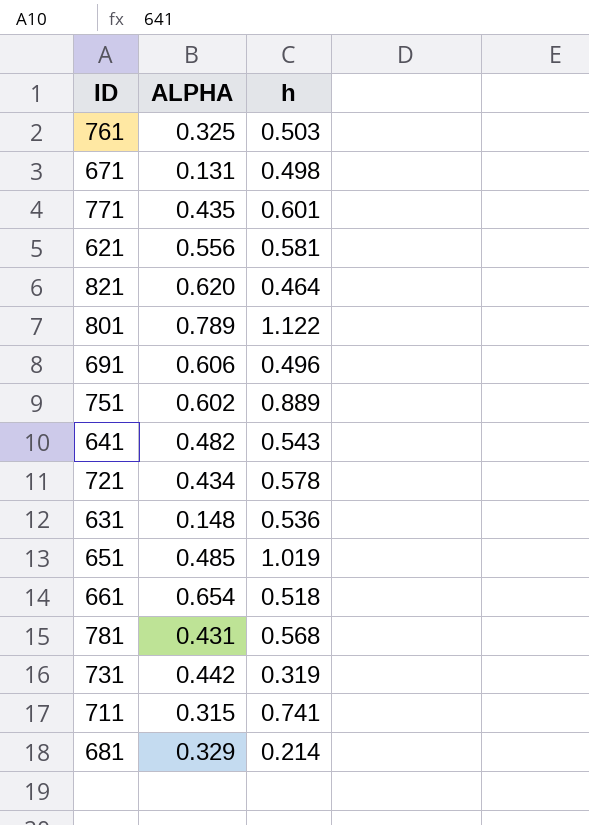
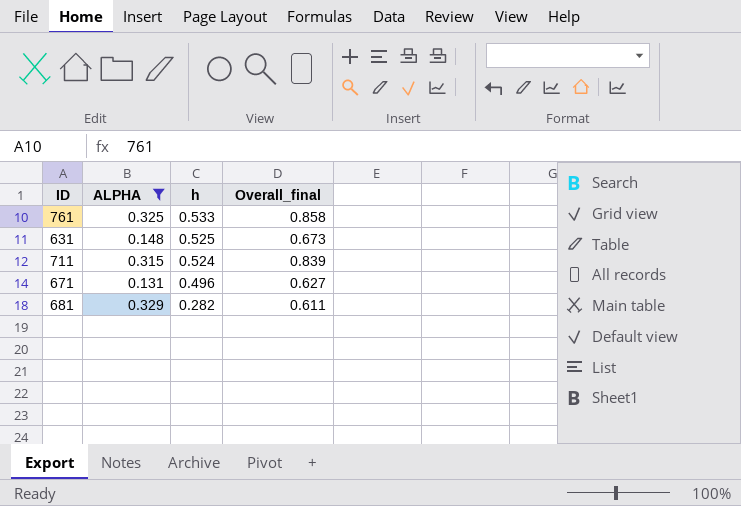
filter: none -> ALPHA <= 0.329
row order: none -> h descending
column Overall_final | formula: none -> [ALPHA] + [h]
761 | h: 0.503 -> 0.533
631 | h: 0.536 -> 0.525
711 | h: 0.741 -> 0.524
671 | h: 0.498 -> 0.496
681 | h: 0.214 -> 0.282

